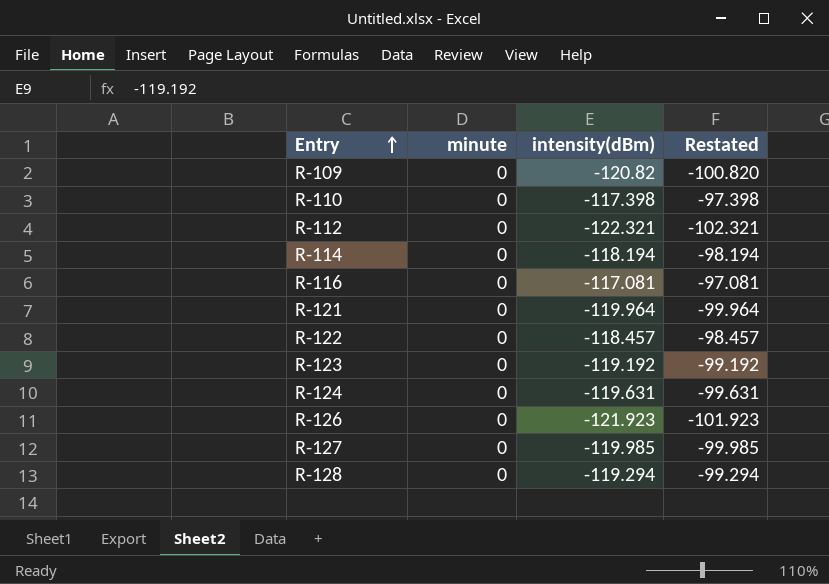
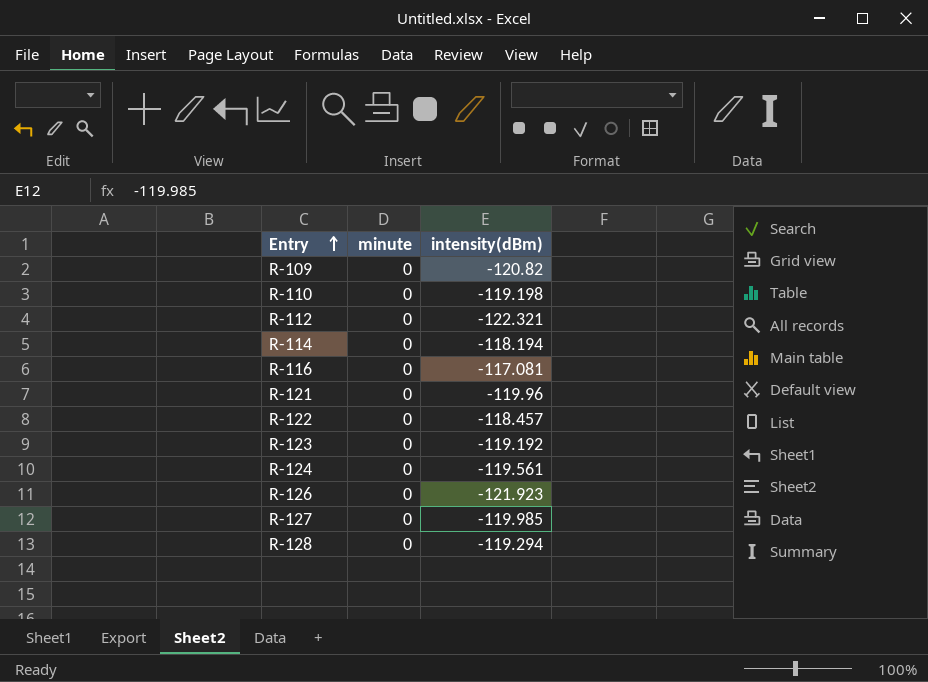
column Restated | formula: [intensity(dBm)] + 20 -> none
R-110 | intensity(dBm): -117.398 -> -119.198
R-121 | intensity(dBm): -119.964 -> -119.96
R-124 | intensity(dBm): -119.631 -> -119.561

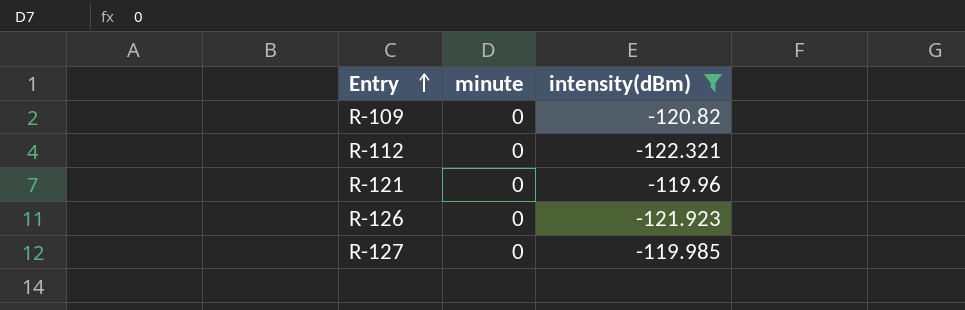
filter: none -> intensity(dBm) <= -119.96

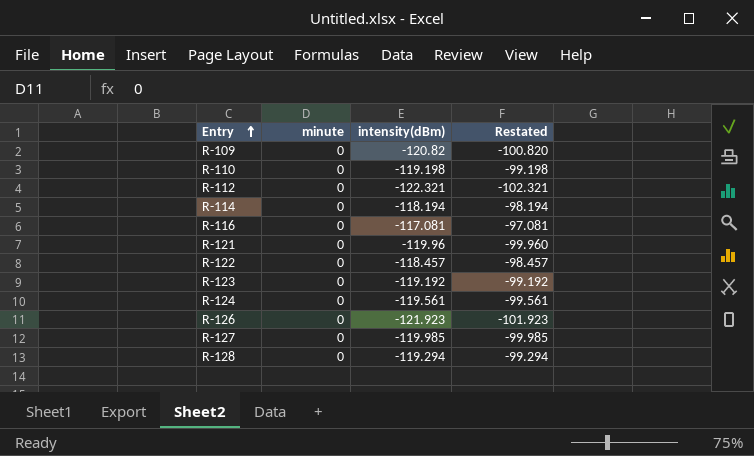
filter: intensity(dBm) <= -119.96 -> none
column Restated | formula: none -> [intensity(dBm)] + 20

